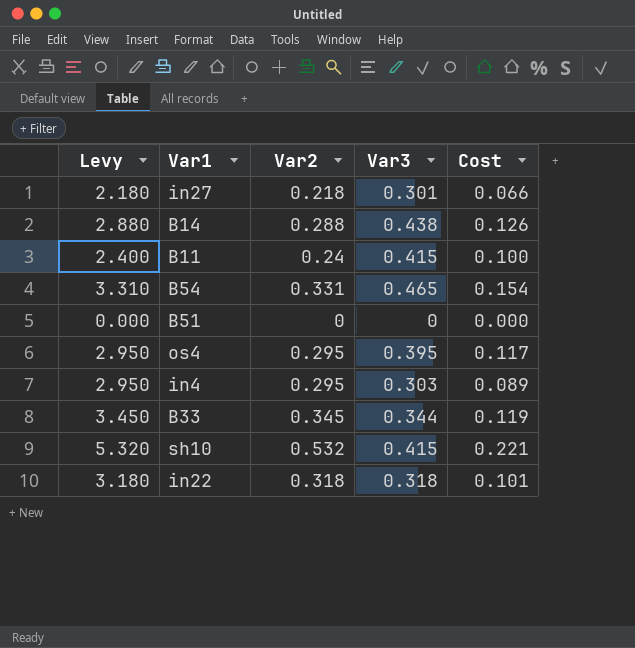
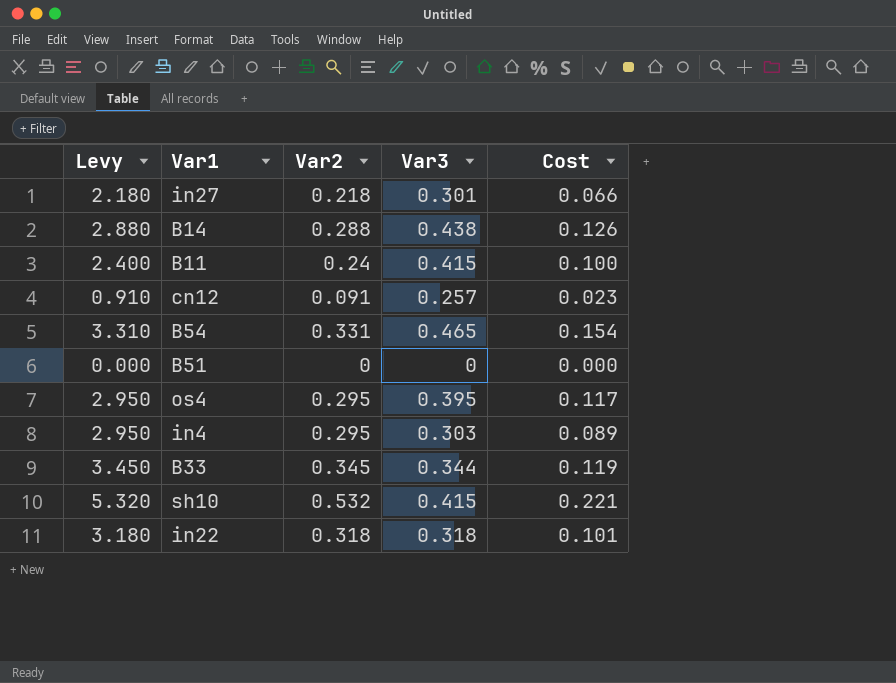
row cn12: none -> 0.910 | 0.091 | 0.257 | 0.023

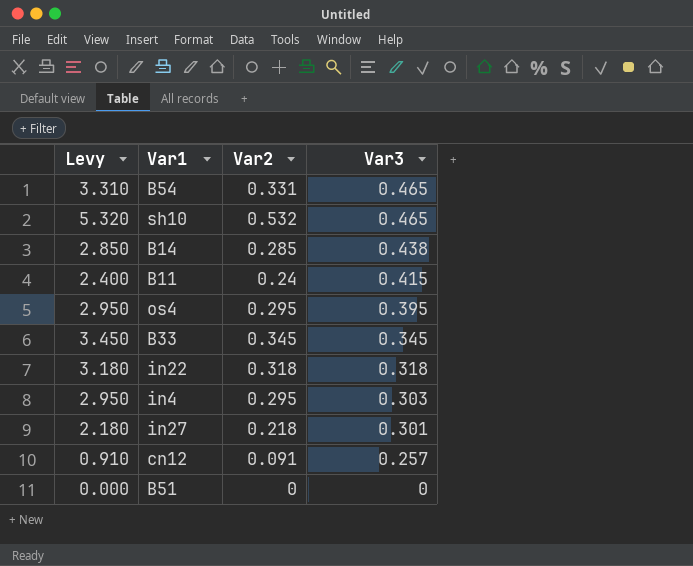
row order: none -> Var3 descending
column Cost | formula: [Var2] * [Var3] -> none
sh10 | Var3: 0.415 -> 0.465
B14 | Levy: 2.880 -> 2.850
B14 | Var2: 0.288 -> 0.285
B33 | Var3: 0.344 -> 0.345

